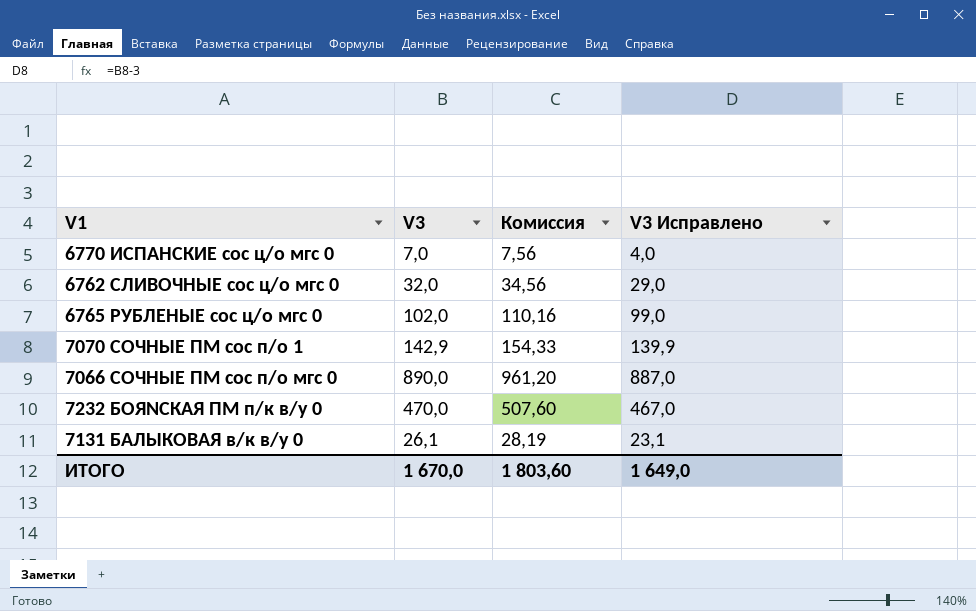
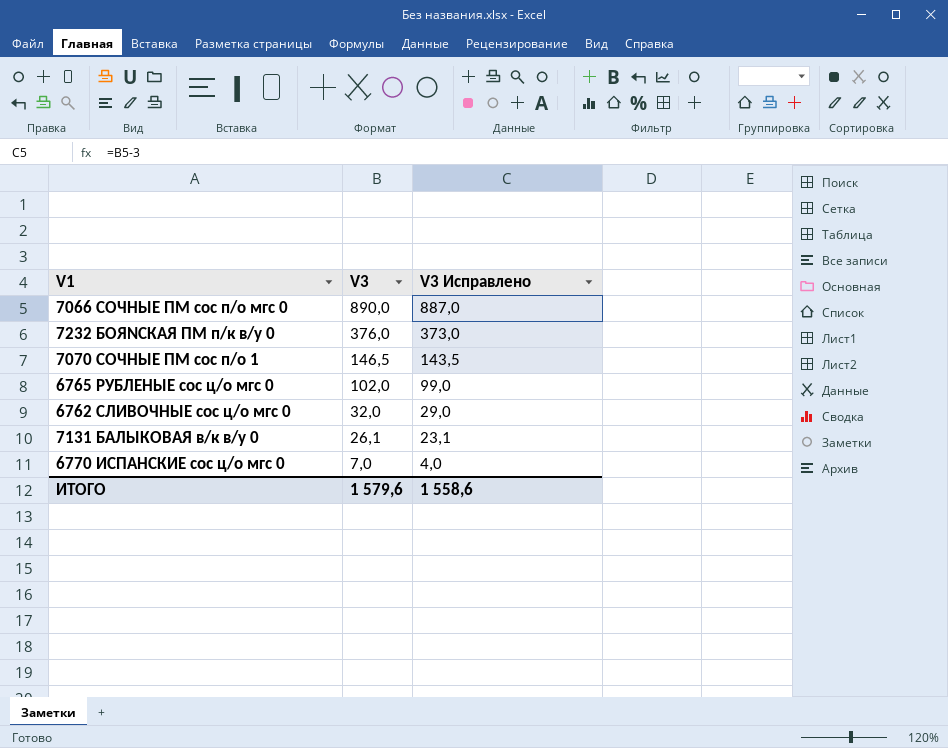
row order: none -> V3 descending
column Комиссия | formula: [V3] * 1,08 -> none
7232 БОЯNСКАЯ ПМ п/к в/у 0 | V3: 470,0 -> 376,0
7232 БОЯNСКАЯ ПМ п/к в/у 0 | V3 Исправлено: 467,0 -> 373,0
7070 СОЧНЫЕ ПМ сос п/о 1 | V3: 142,9 -> 146,5
7070 СОЧНЫЕ ПМ сос п/о 1 | V3 Исправлено: 139,9 -> 143,5
ИТОГО | V3: 1 670,0 -> 1 579,6
ИТОГО | V3 Исправлено: 1 649,0 -> 1 558,6

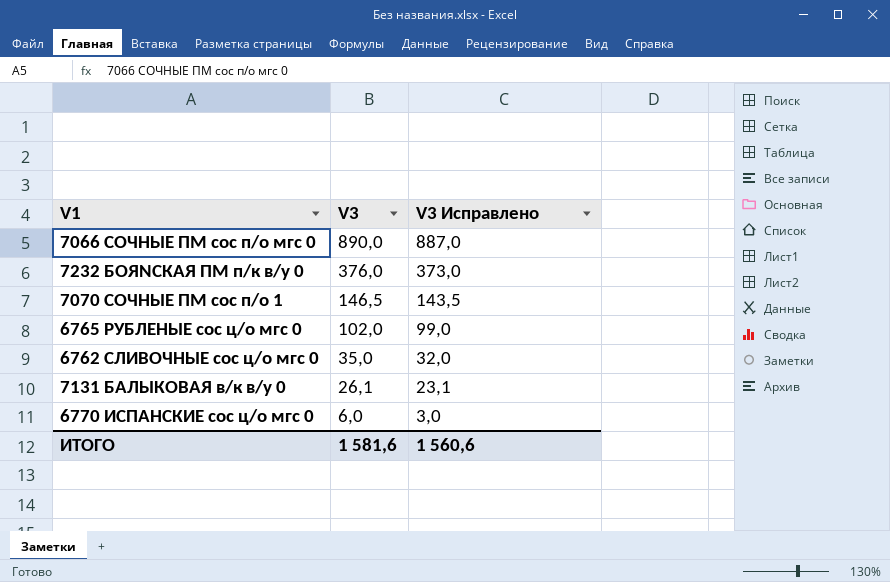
6762 СЛИВОЧНЫЕ сос ц/о мгс 0 | V3: 32,0 -> 35,0
6762 СЛИВОЧНЫЕ сос ц/о мгс 0 | V3 Исправлено: 29,0 -> 32,0
6770 ИСПАНСКИЕ сос ц/о мгс 0 | V3: 7,0 -> 6,0
6770 ИСПАНСКИЕ сос ц/о мгс 0 | V3 Исправлено: 4,0 -> 3,0
ИТОГО | V3: 1 579,6 -> 1 581,6
ИТОГО | V3 Исправлено: 1 558,6 -> 1 560,6

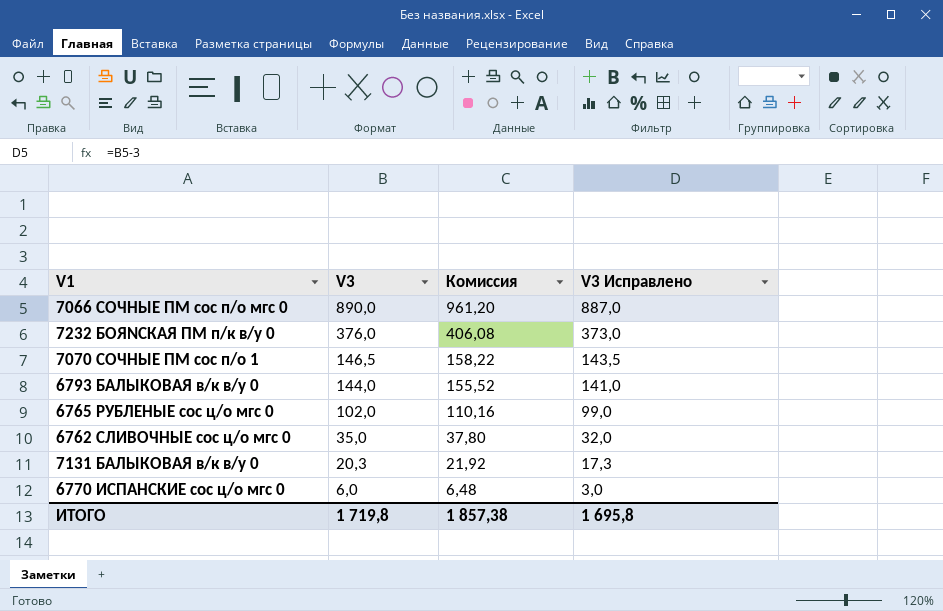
column Комиссия | formula: none -> [V3] * 1,08
row 6793 БАЛЫКОВАЯ в/к в/у 0: none -> 144,0 | 155,52 | 141,0
7131 БАЛЫКОВАЯ в/к в/у 0 | V3: 26,1 -> 20,3
7131 БАЛЫКОВАЯ в/к в/у 0 | V3 Исправлено: 23,1 -> 17,3
ИТОГО | V3: 1 581,6 -> 1 719,8
ИТОГО | V3 Исправлено: 1 560,6 -> 1 695,8

